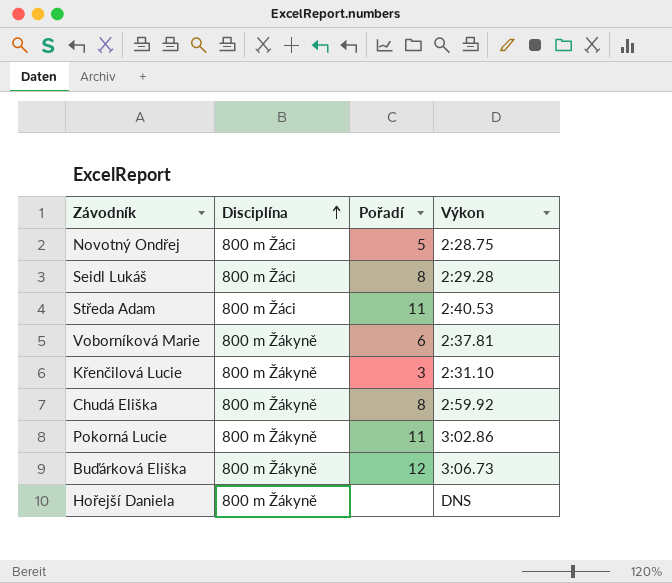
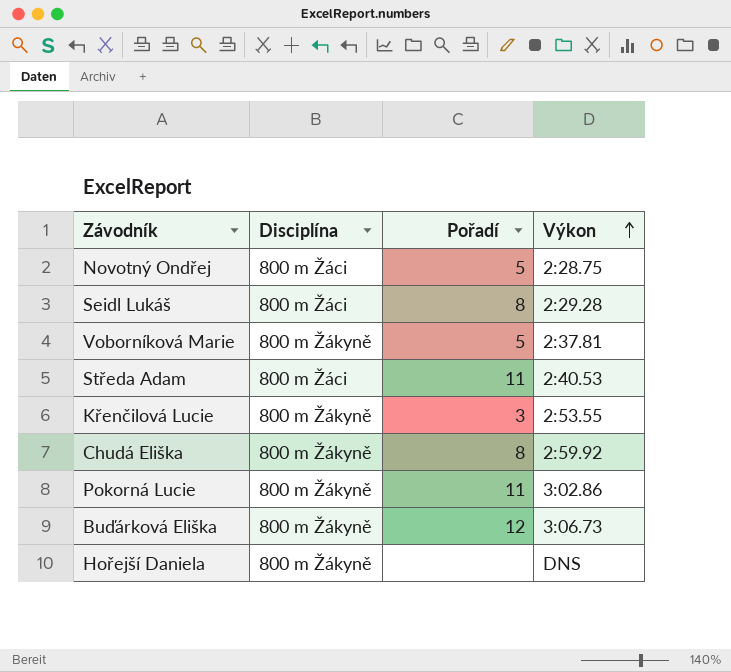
row order: Disciplína ascending -> Výkon ascending
Voborníková Marie | Pořadí: 6 -> 5
Křenčilová Lucie | Výkon: 2:31.10 -> 2:53.55

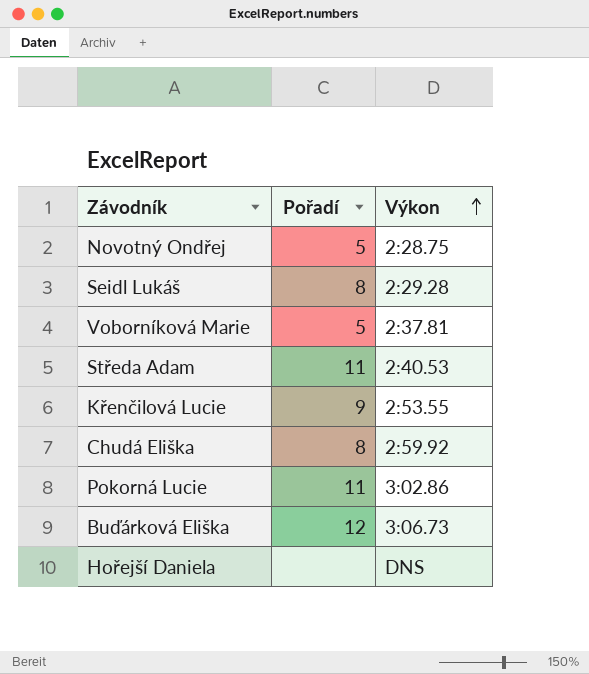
column Disciplína | position: 2 -> none
Křenčilová Lucie | Pořadí: 3 -> 9

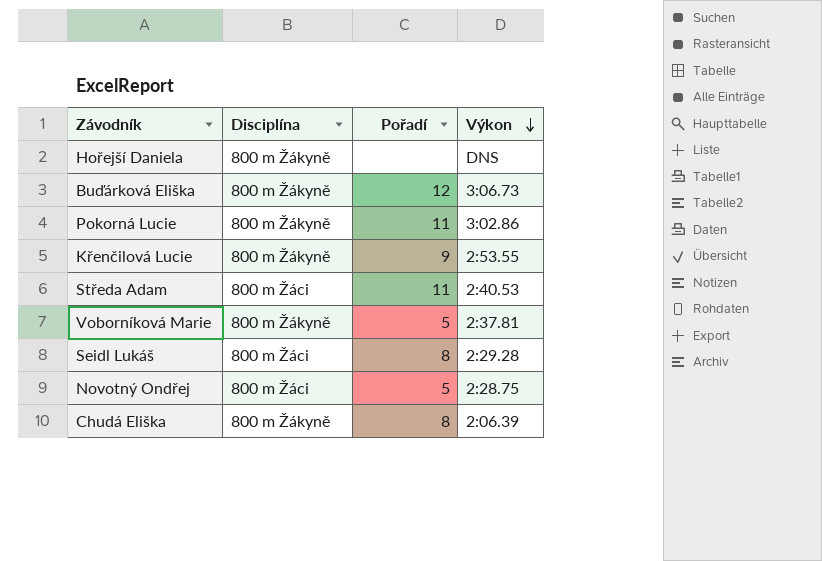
row order: Výkon ascending -> Výkon descending
column Disciplína | position: none -> 2
Chudá Eliška | Výkon: 2:59.92 -> 2:06.39

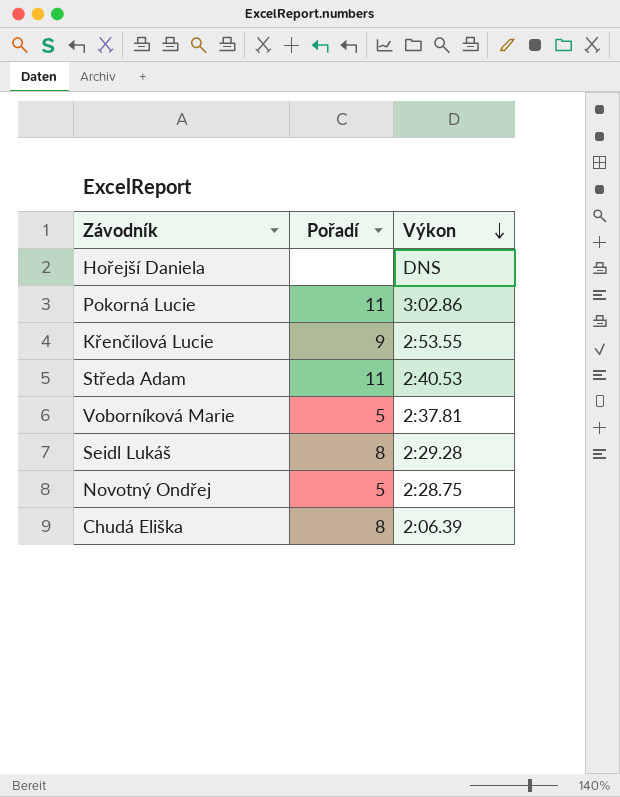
column Disciplína | position: 2 -> none
row Buďárková Eliška: 800 m Žákyně | 12 | 3:06.73 -> none

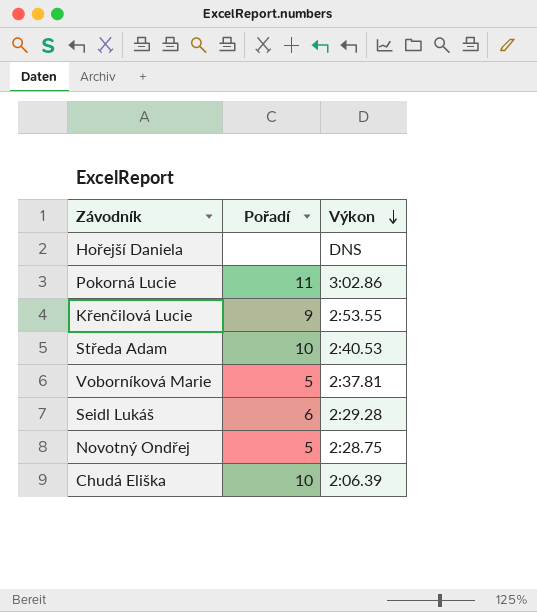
Středa Adam | Pořadí: 11 -> 10
Seidl Lukáš | Pořadí: 8 -> 6
Chudá Eliška | Pořadí: 8 -> 10

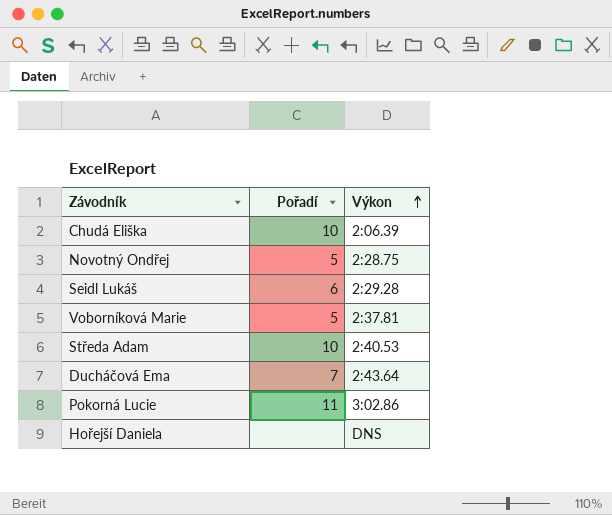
row order: Výkon descending -> Výkon ascending
row Křenčilová Lucie: 9 | 2:53.55 -> none
row Ducháčová Ema: none -> 7 | 2:43.64

